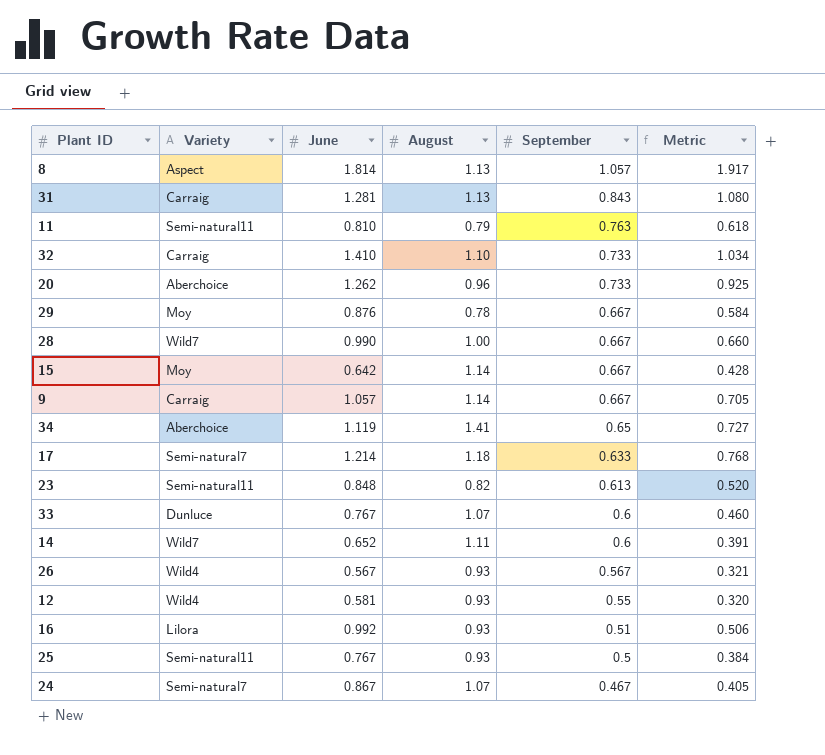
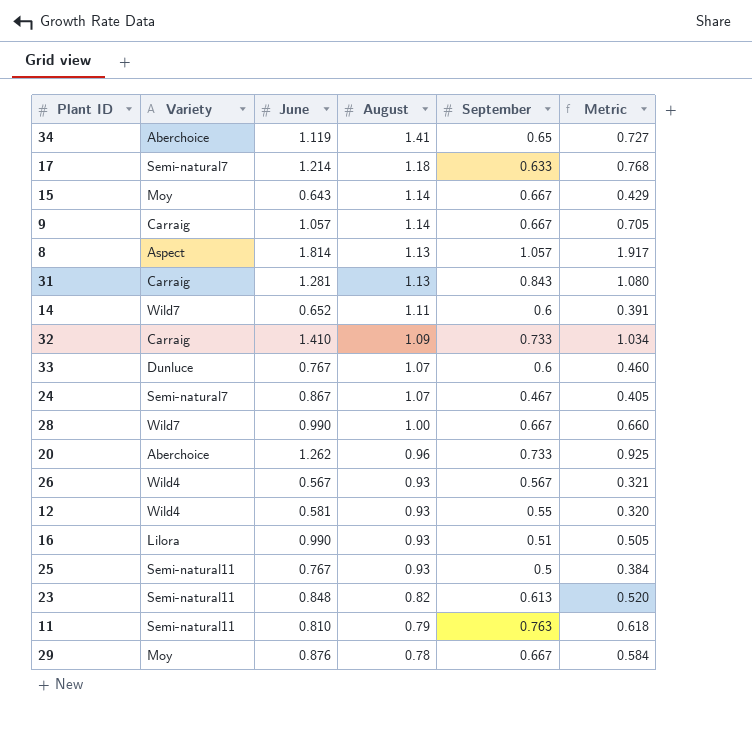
row order: September descending -> August descending
15 | June: 0.642 -> 0.643
15 | Metric: 0.428 -> 0.429
32 | August: 1.10 -> 1.09
16 | June: 0.992 -> 0.990
16 | Metric: 0.506 -> 0.505

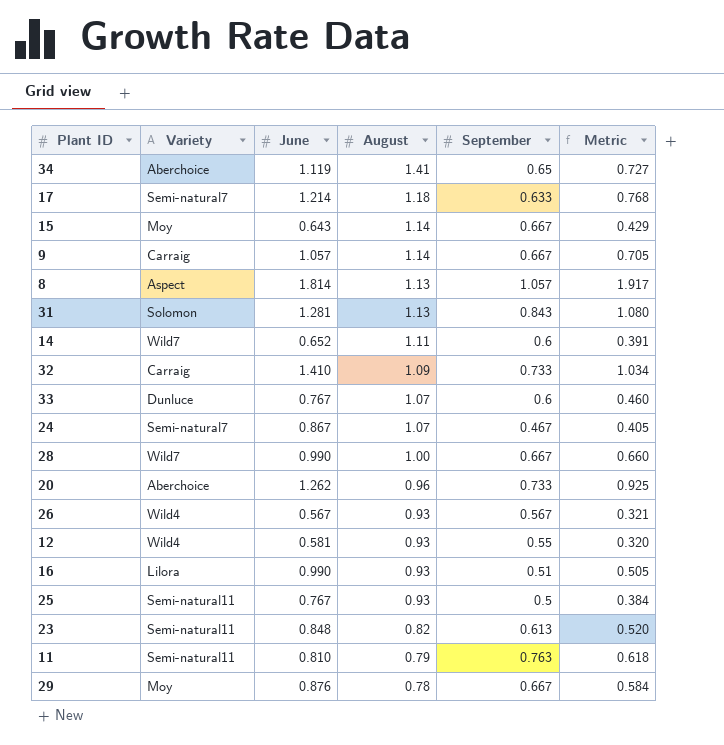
31 | Variety: Carraig -> Solomon

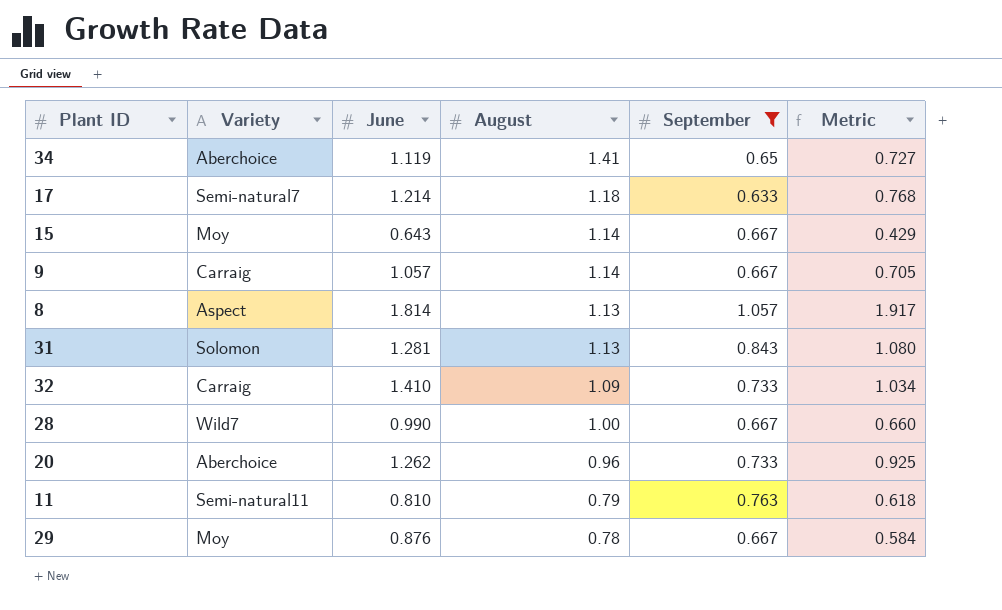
filter: none -> September >= 0.633

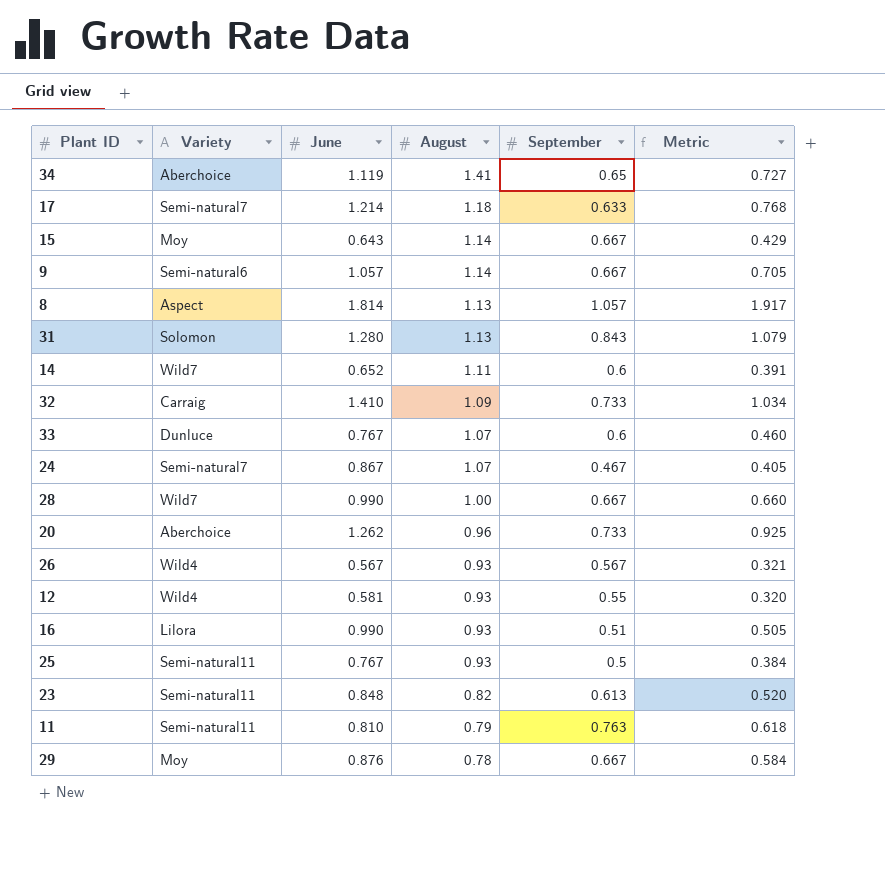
filter: September >= 0.633 -> none
9 | Variety: Carraig -> Semi-natural6
31 | June: 1.281 -> 1.280
31 | Metric: 1.080 -> 1.079

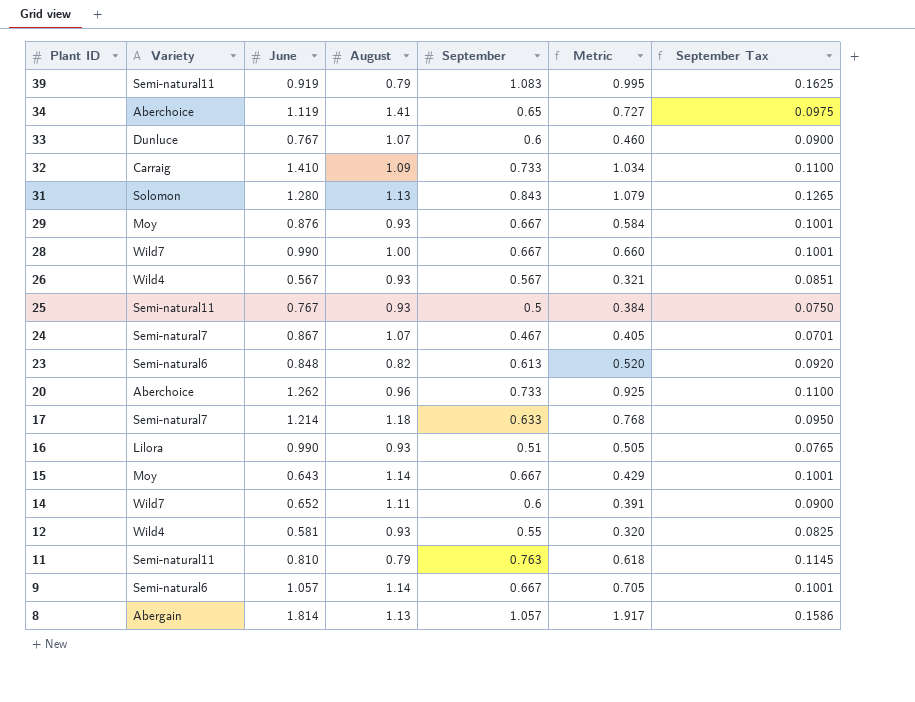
row order: August descending -> Plant ID descending
column September Tax | formula: none -> [September] * 0.15
row 39: none -> Semi-natural11 | 0.919 | 0.79 | 1.083 | 0.995 | 0.1625
29 | August: 0.78 -> 0.93
23 | Variety: Semi-natural11 -> Semi-natural6
8 | Variety: Aspect -> Abergain

